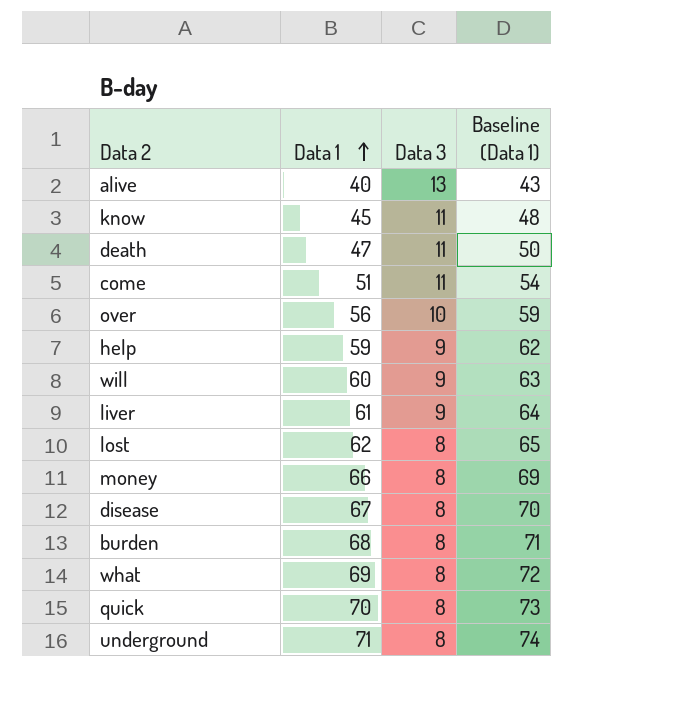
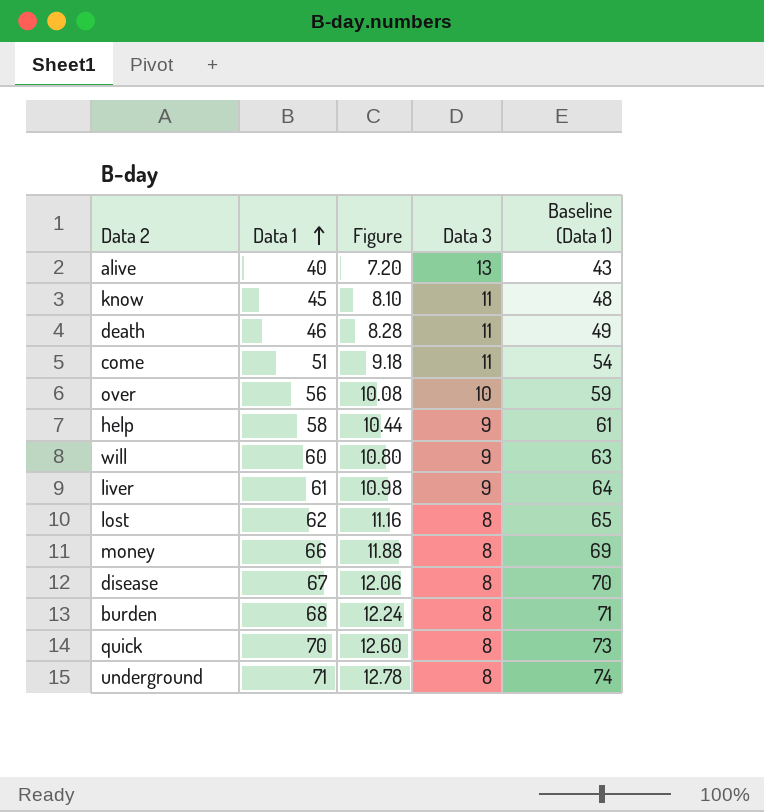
column Figure | formula: none -> [Data 1] * 0.18
row what: 69 | 8 | 72 -> none
death | Data 1: 47 -> 46
death | Baseline (Data 1): 50 -> 49
help | Data 1: 59 -> 58
help | Baseline (Data 1): 62 -> 61

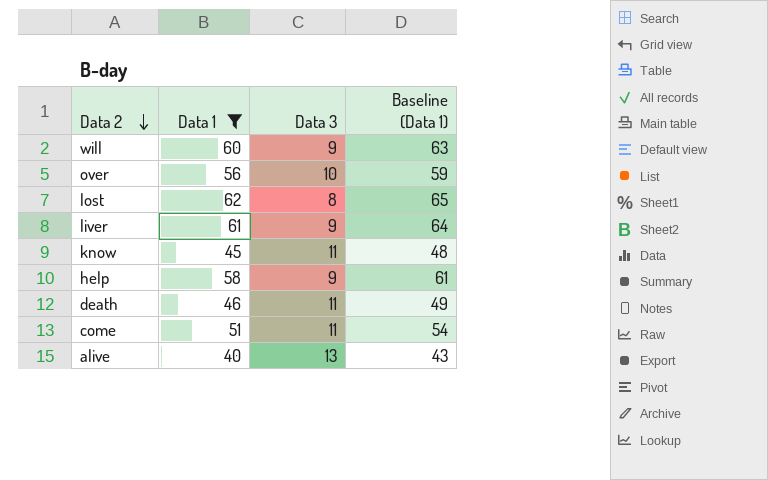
filter: none -> Data 1 <= 62
row order: Data 1 ascending -> Data 2 descending
column Figure | formula: [Data 1] * 0.18 -> none

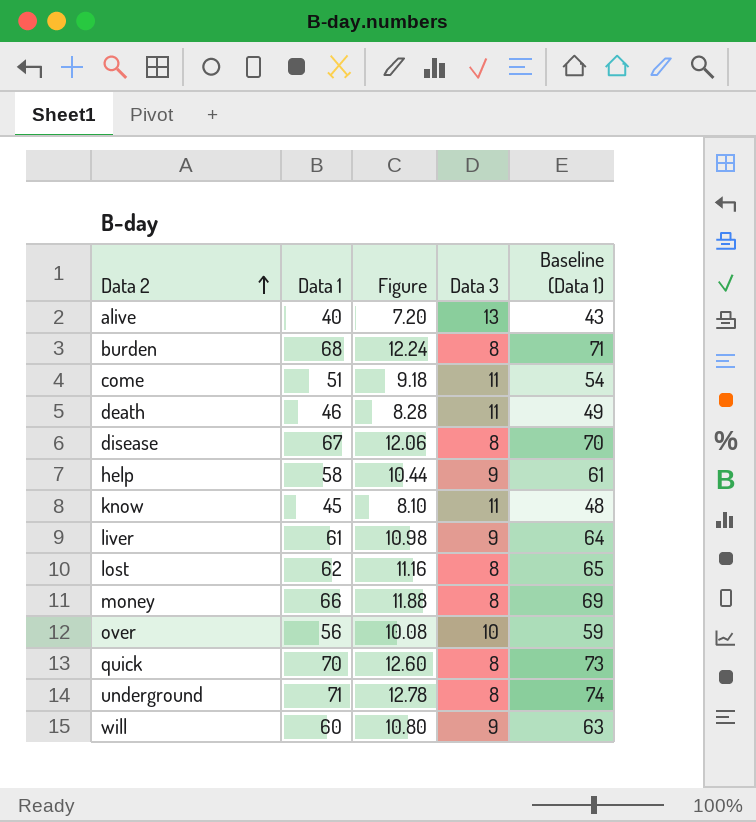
filter: Data 1 <= 62 -> none
row order: Data 2 descending -> Data 2 ascending
column Figure | formula: none -> [Data 1] * 0.18

